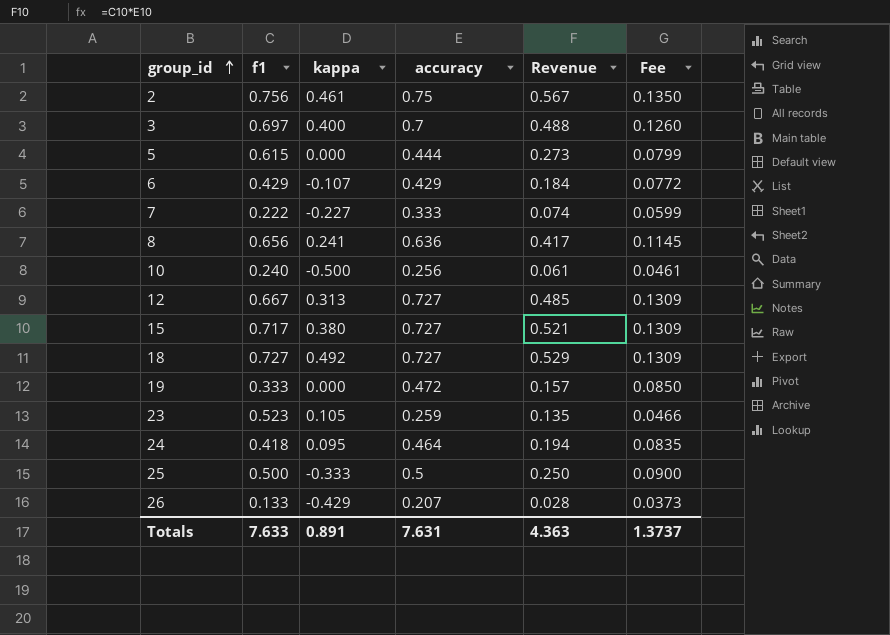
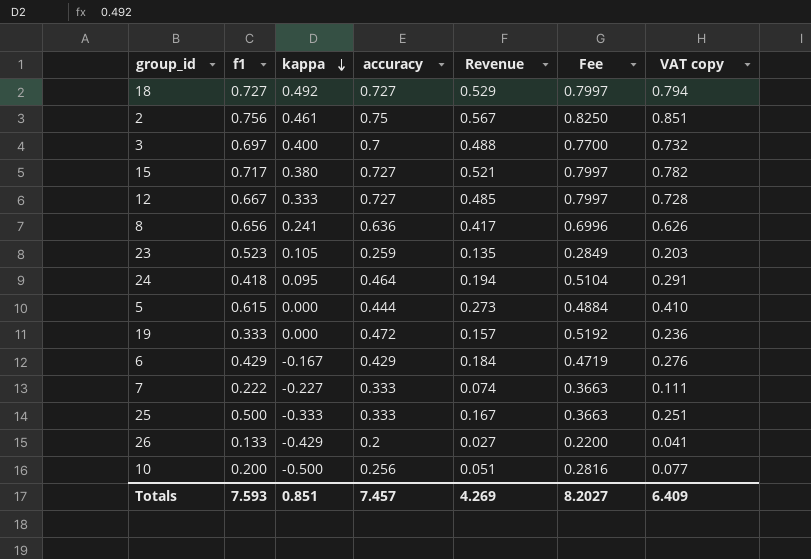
row order: group_id ascending -> kappa descending
column Fee | formula: [accuracy] * 0.18 -> [accuracy] * 1.1
column VAT copy | formula: none -> [Revenue] * 1.5
12 | kappa: 0.313 -> 0.333
6 | kappa: -0.107 -> -0.167
25 | accuracy: 0.5 -> 0.333
25 | Revenue: 0.250 -> 0.167
26 | accuracy: 0.207 -> 0.2
26 | Revenue: 0.028 -> 0.027
10 | f1: 0.240 -> 0.200
10 | Revenue: 0.061 -> 0.051
Totals | f1: 7.633 -> 7.593
Totals | kappa: 0.891 -> 0.851
Totals | accuracy: 7.631 -> 7.457
Totals | Revenue: 4.363 -> 4.269
Totals | Fee: 1.3737 -> 8.2027

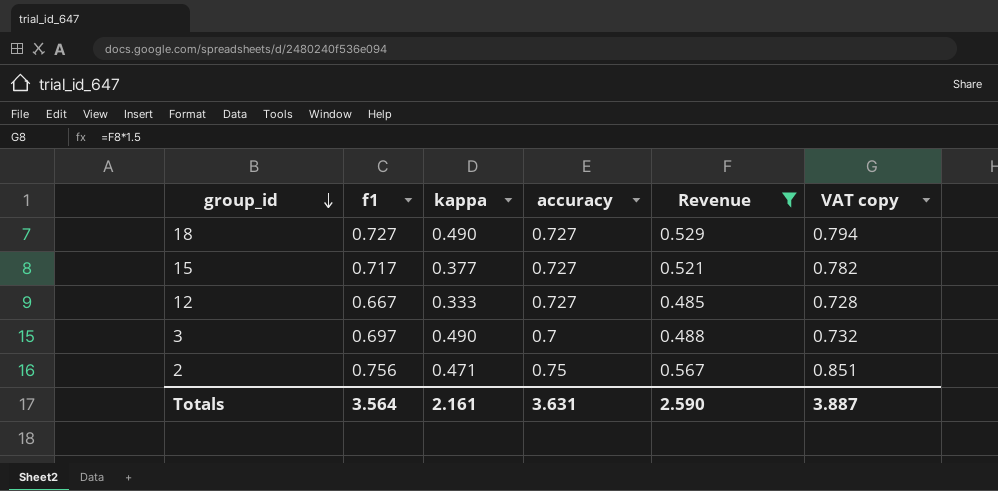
filter: none -> Revenue >= 0.485
row order: kappa descending -> group_id descending
column Fee | formula: [accuracy] * 1.1 -> none
18 | kappa: 0.492 -> 0.490
15 | kappa: 0.380 -> 0.377
3 | kappa: 0.400 -> 0.490
2 | kappa: 0.461 -> 0.471
Totals | f1: 7.593 -> 3.564
Totals | kappa: 0.851 -> 2.161
Totals | accuracy: 7.457 -> 3.631
Totals | Revenue: 4.269 -> 2.590
Totals | VAT copy: 6.409 -> 3.887

